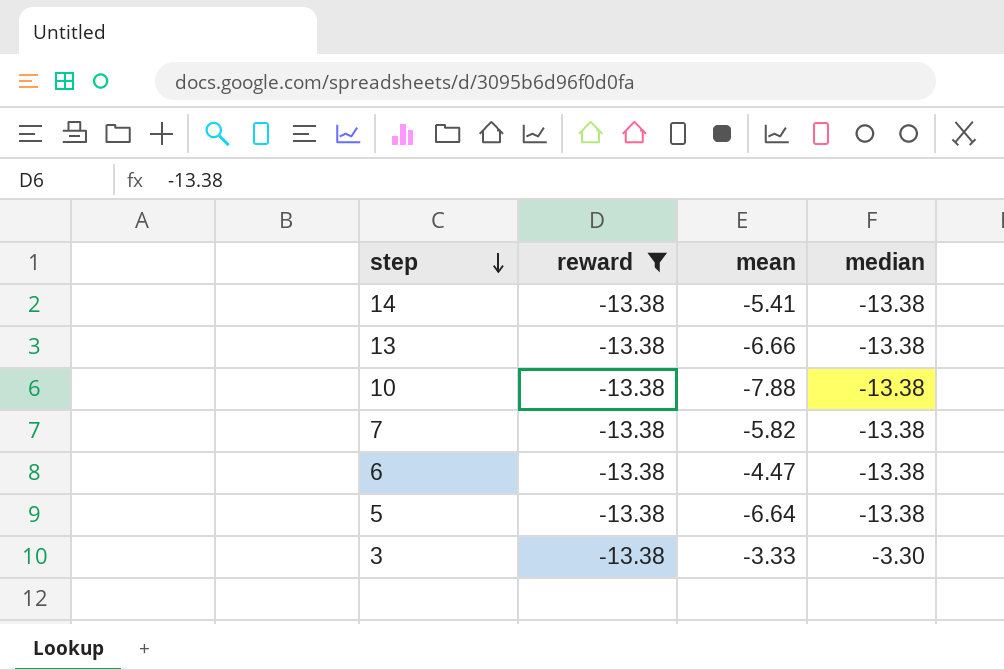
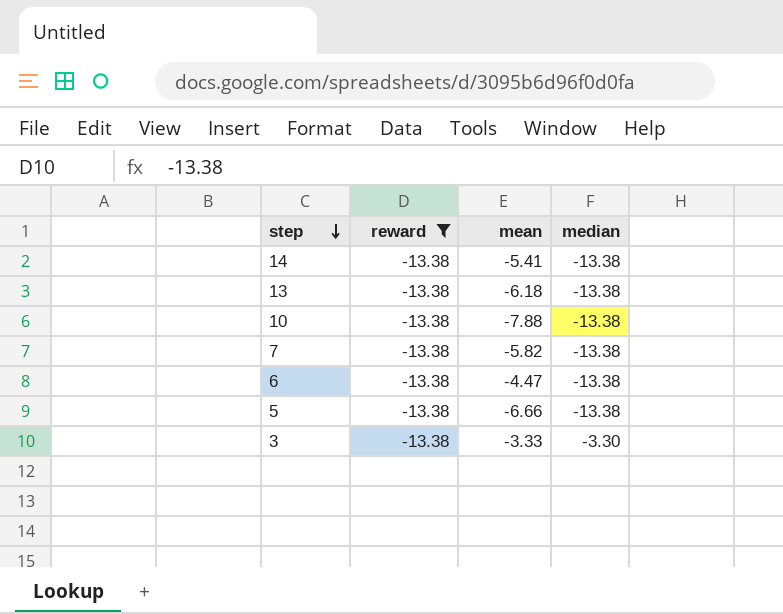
13 | mean: -6.66 -> -6.18
5 | mean: -6.64 -> -6.66

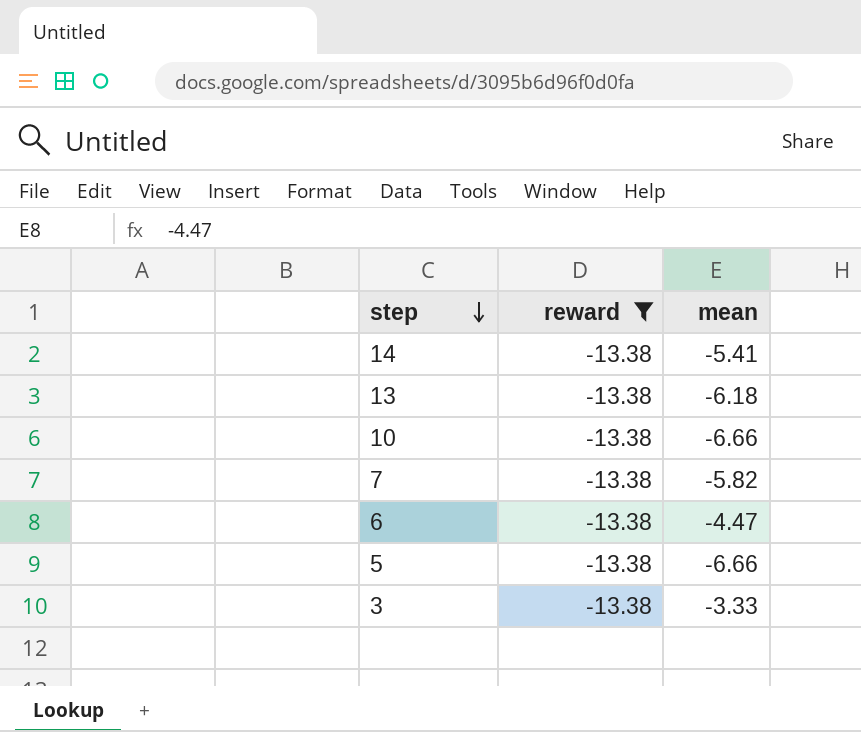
column median | position: 4 -> none
10 | mean: -7.88 -> -6.66

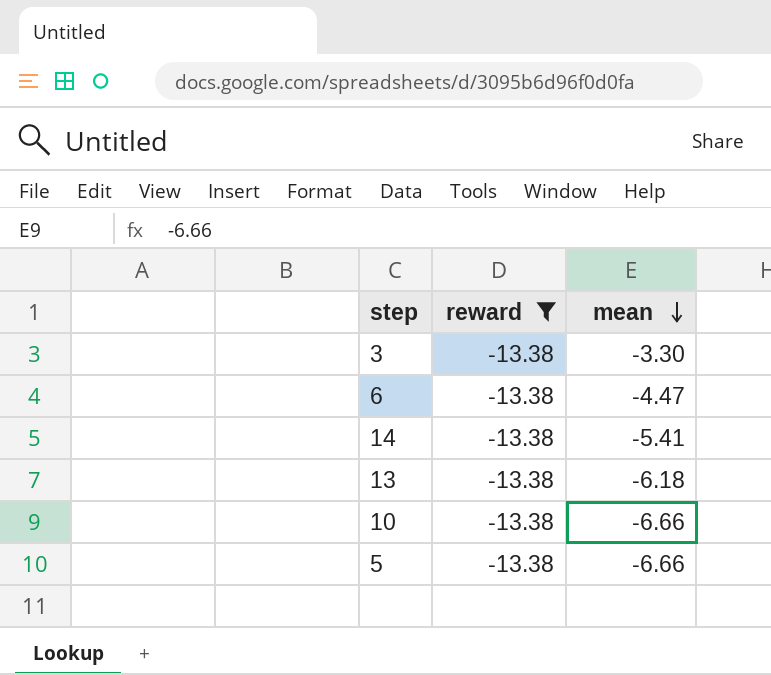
row order: step descending -> mean descending
row 7: -13.38 | -5.82 -> none
3 | mean: -3.33 -> -3.30

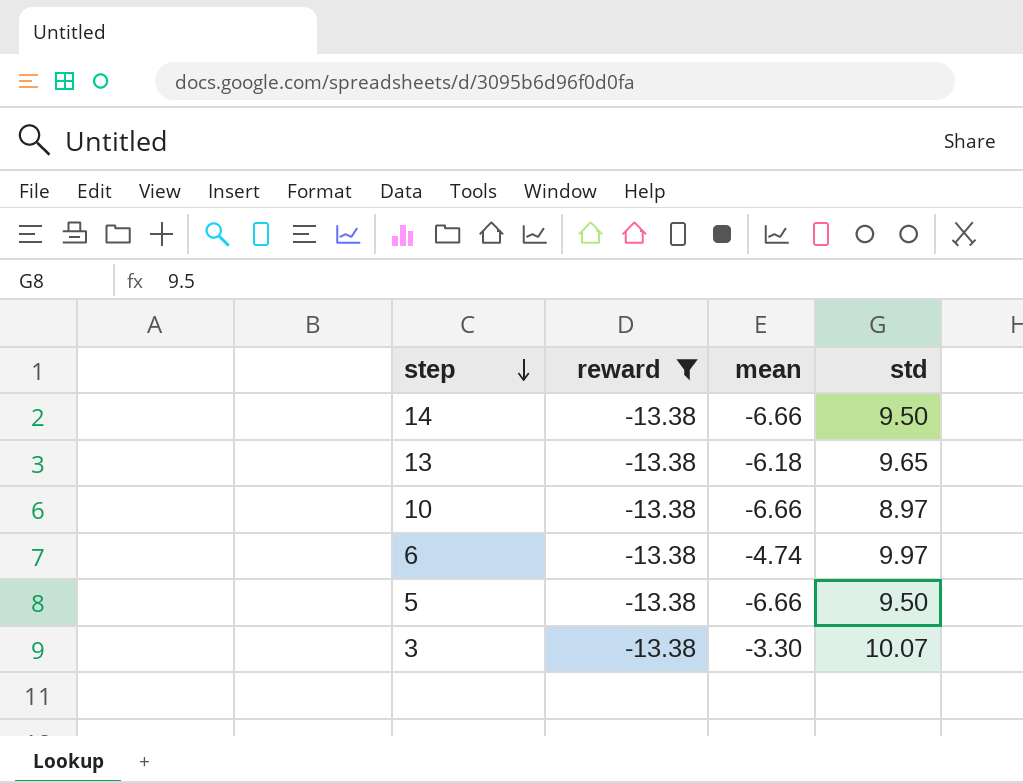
row order: mean descending -> step descending
column std | position: none -> 4
14 | mean: -5.41 -> -6.66
6 | mean: -4.47 -> -4.74

